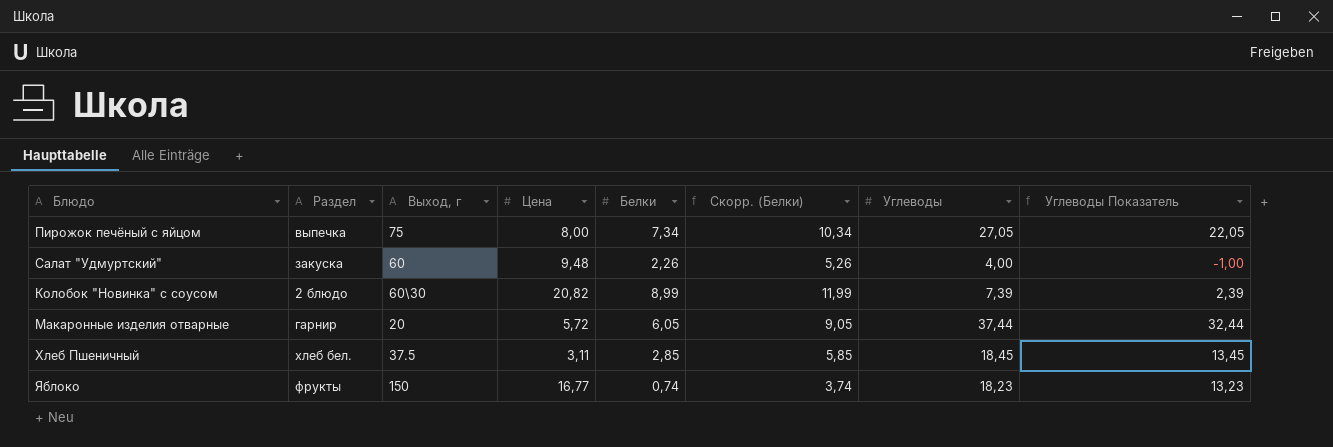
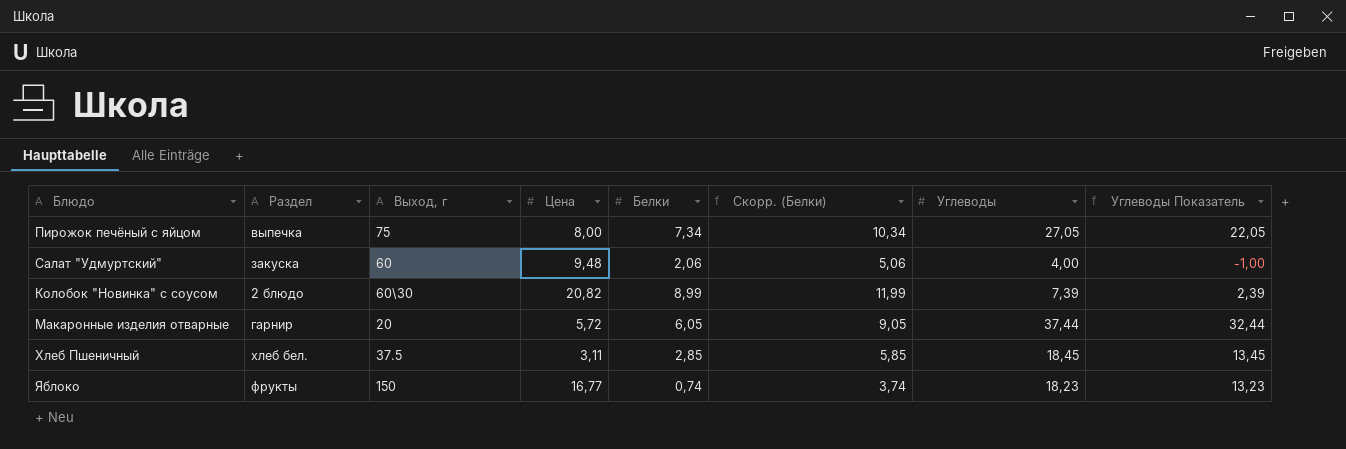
Салат "Удмуртский" | Белки: 2,26 -> 2,06
Салат "Удмуртский" | Скорр. (Белки): 5,26 -> 5,06

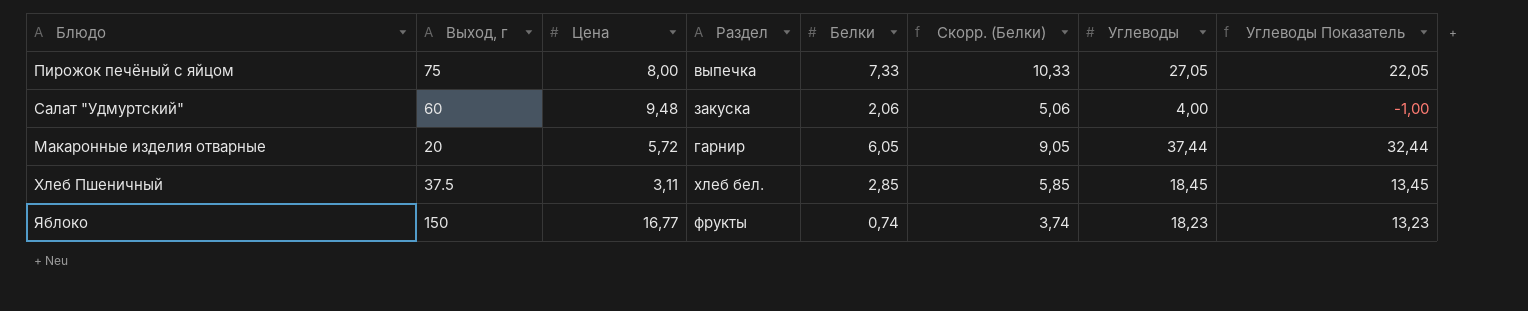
column Раздел | position: 2 -> 4
row Колобок "Новинка" с соусом: 2 блюдо | 60\30 | 20,82 | 8,99 | 11,99 | 7,39 | 2,39 -> none
Пирожок печёный с яйцом | Белки: 7,34 -> 7,33
Пирожок печёный с яйцом | Скорр. (Белки): 10,34 -> 10,33

